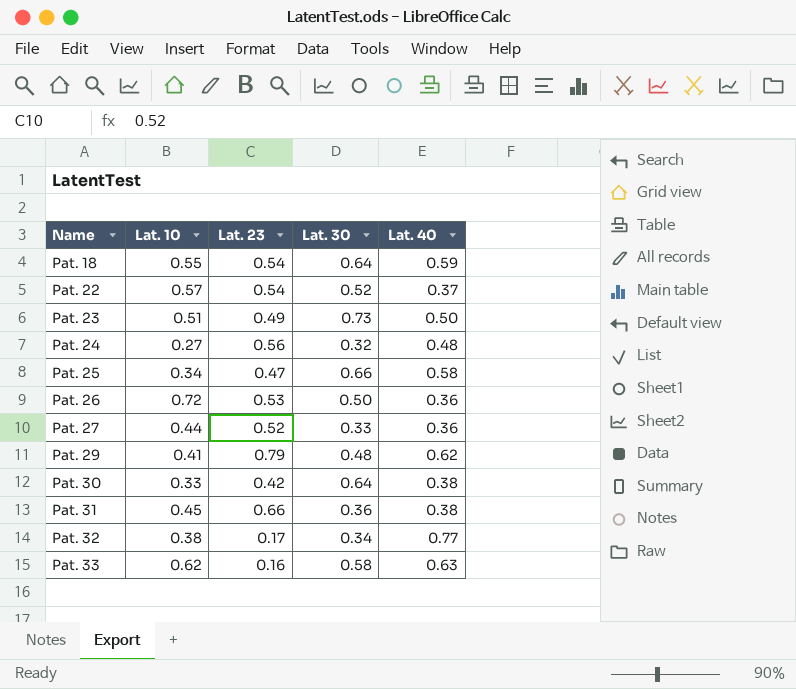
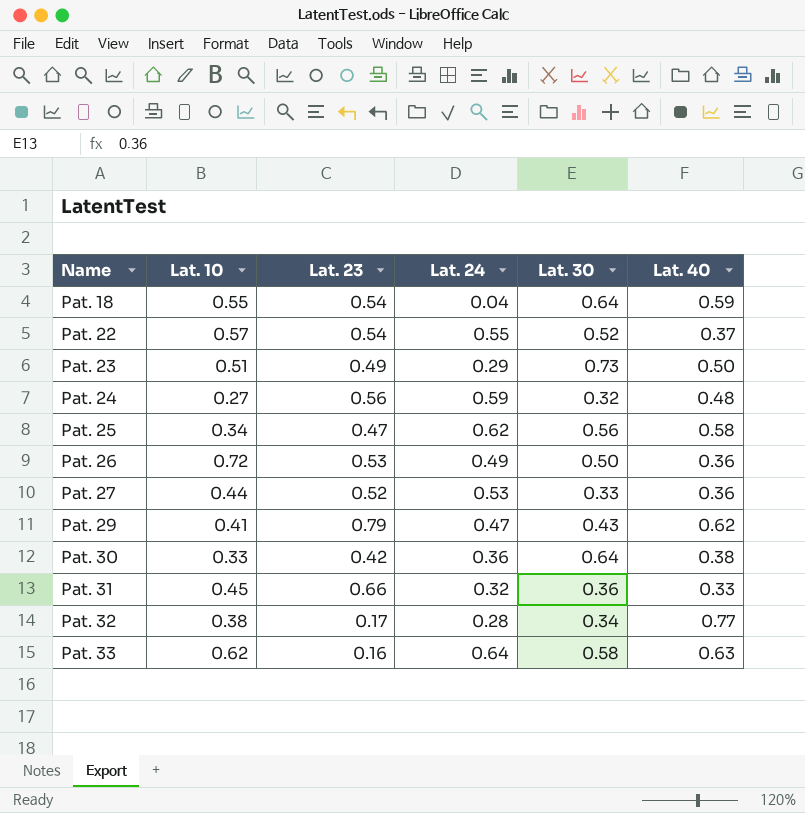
column Lat. 24 | position: none -> 4
Pat. 25 | Lat. 30: 0.66 -> 0.56
Pat. 29 | Lat. 30: 0.48 -> 0.43
Pat. 31 | Lat. 40: 0.38 -> 0.33

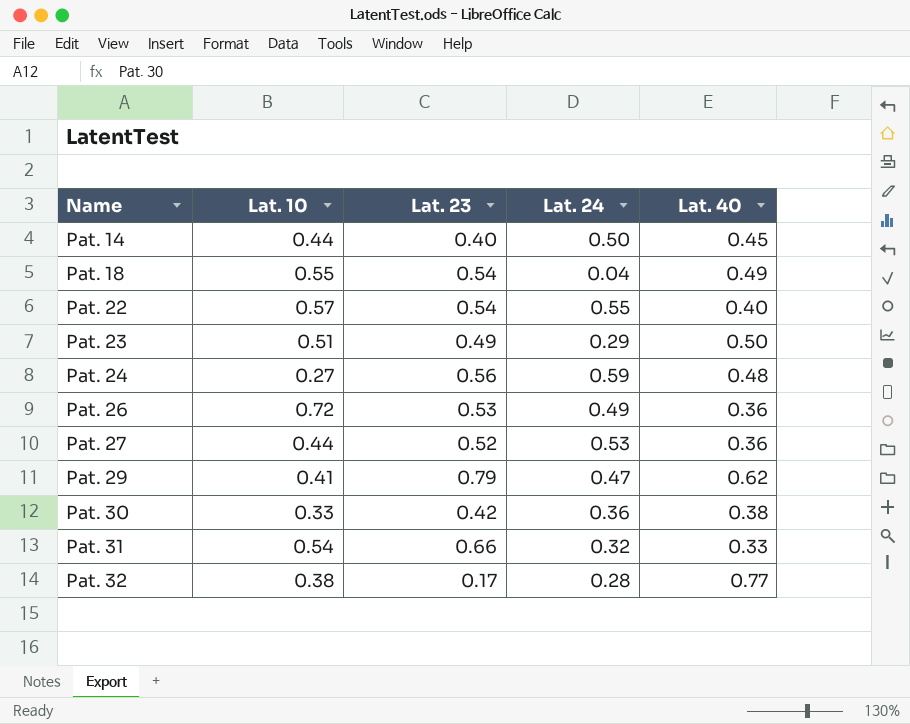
column Lat. 30 | position: 5 -> none
row Pat. 25: 0.34 | 0.47 | 0.62 | 0.56 | 0.58 -> none
row Pat. 33: 0.62 | 0.16 | 0.64 | 0.58 | 0.63 -> none
row Pat. 14: none -> 0.44 | 0.40 | 0.50 | 0.45
Pat. 18 | Lat. 40: 0.59 -> 0.49
Pat. 22 | Lat. 40: 0.37 -> 0.40
Pat. 31 | Lat. 10: 0.45 -> 0.54

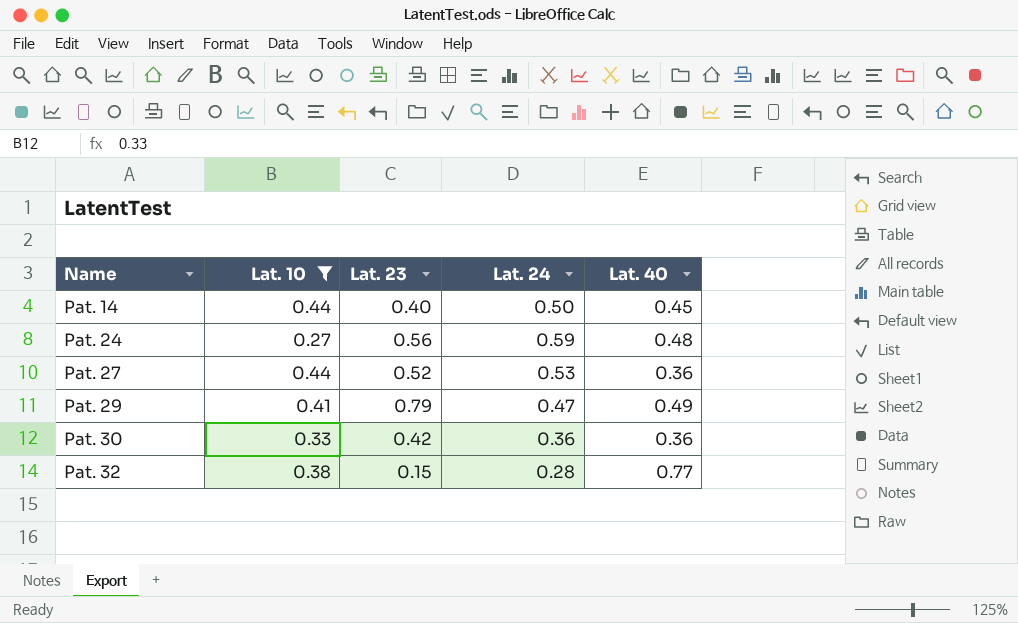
filter: none -> Lat. 10 <= 0.44
Pat. 29 | Lat. 40: 0.62 -> 0.49
Pat. 30 | Lat. 40: 0.38 -> 0.36
Pat. 32 | Lat. 23: 0.17 -> 0.15

